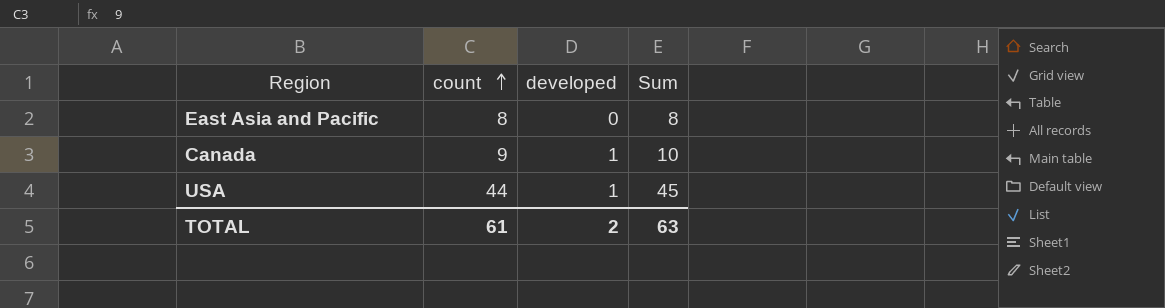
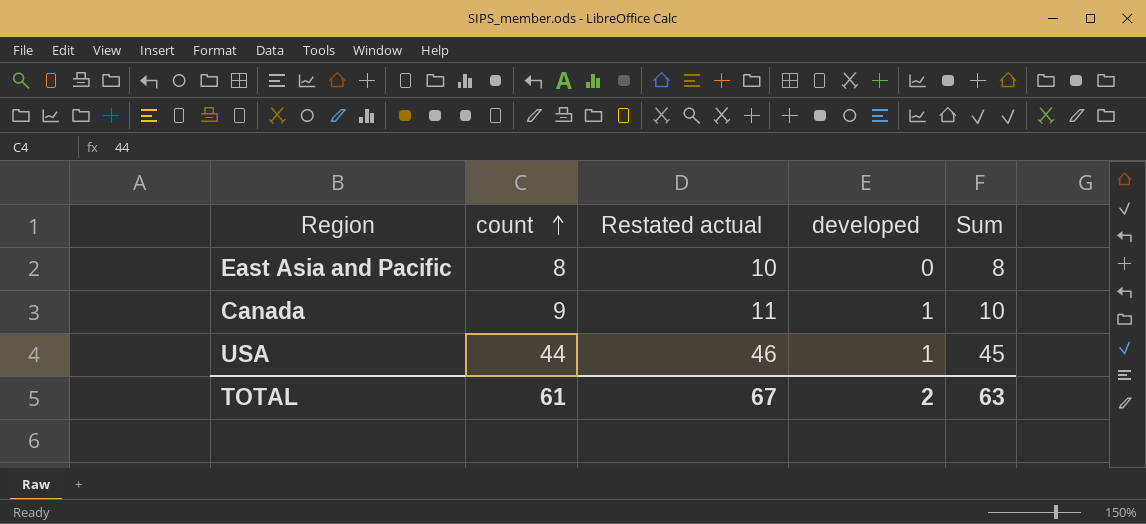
column Restated actual | formula: none -> [count] + 2

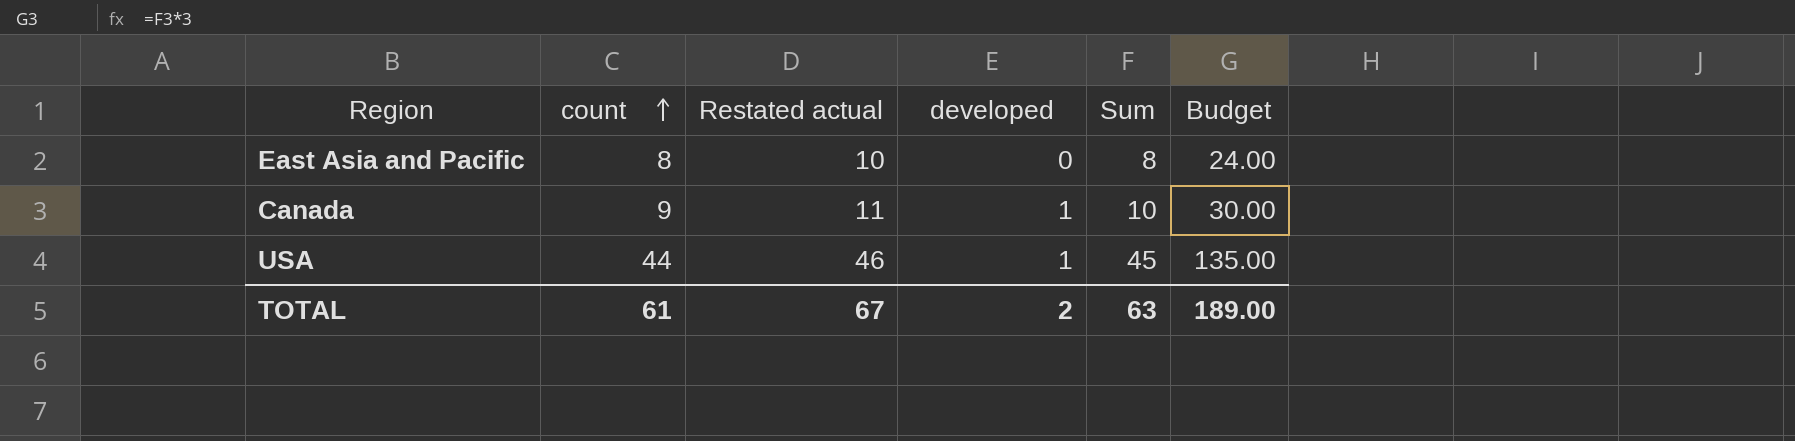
column Budget | formula: none -> [Sum] * 3

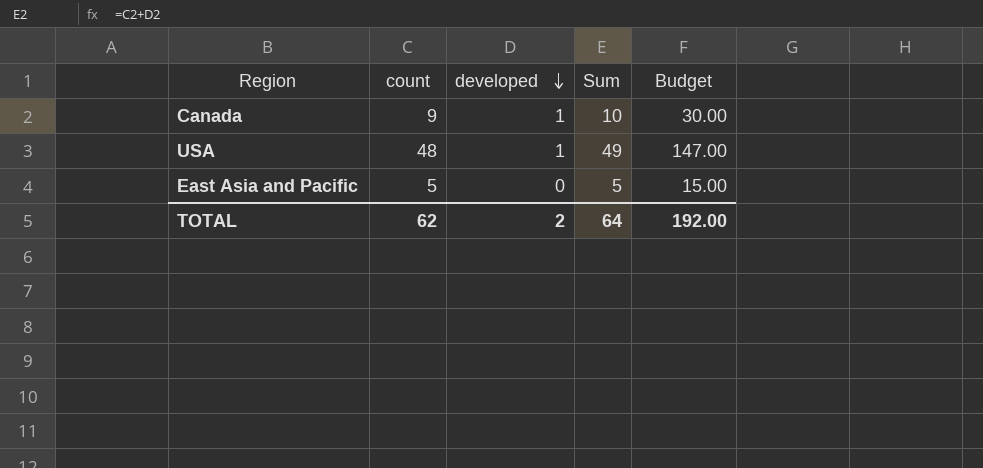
row order: count ascending -> developed descending
column Restated actual | formula: [count] + 2 -> none
USA | count: 44 -> 48
USA | Sum: 45 -> 49
USA | Budget: 135.00 -> 147.00
East Asia and Pacific | count: 8 -> 5
East Asia and Pacific | Sum: 8 -> 5
East Asia and Pacific | Budget: 24.00 -> 15.00
TOTAL | count: 61 -> 62
TOTAL | Sum: 63 -> 64
TOTAL | Budget: 189.00 -> 192.00

